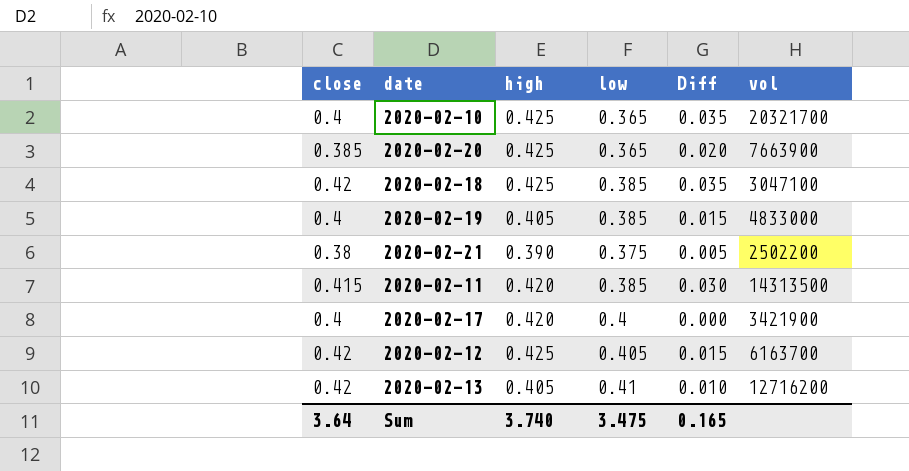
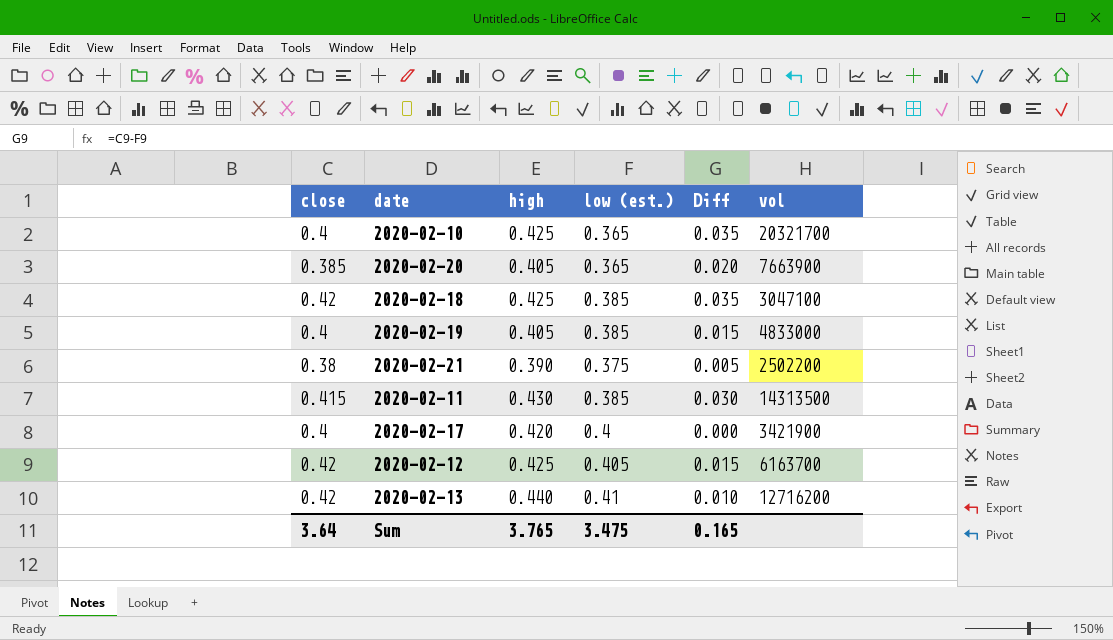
column name: low -> low (est.)
2020-02-20 | high: 0.425 -> 0.405
2020-02-11 | high: 0.420 -> 0.430
2020-02-13 | high: 0.405 -> 0.440
Sum | high: 3.740 -> 3.765

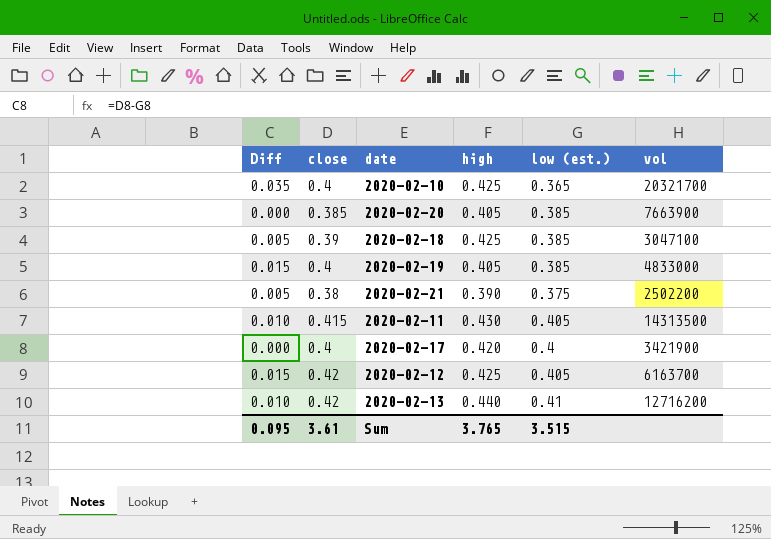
column Diff | position: 5 -> 1
2020-02-20 | Diff: 0.020 -> 0.000
2020-02-20 | low (est.): 0.365 -> 0.385
2020-02-18 | Diff: 0.035 -> 0.005
2020-02-18 | close: 0.42 -> 0.39
2020-02-11 | Diff: 0.030 -> 0.010
2020-02-11 | low (est.): 0.385 -> 0.405
Sum | Diff: 0.165 -> 0.095
Sum | close: 3.64 -> 3.61
Sum | low (est.): 3.475 -> 3.515

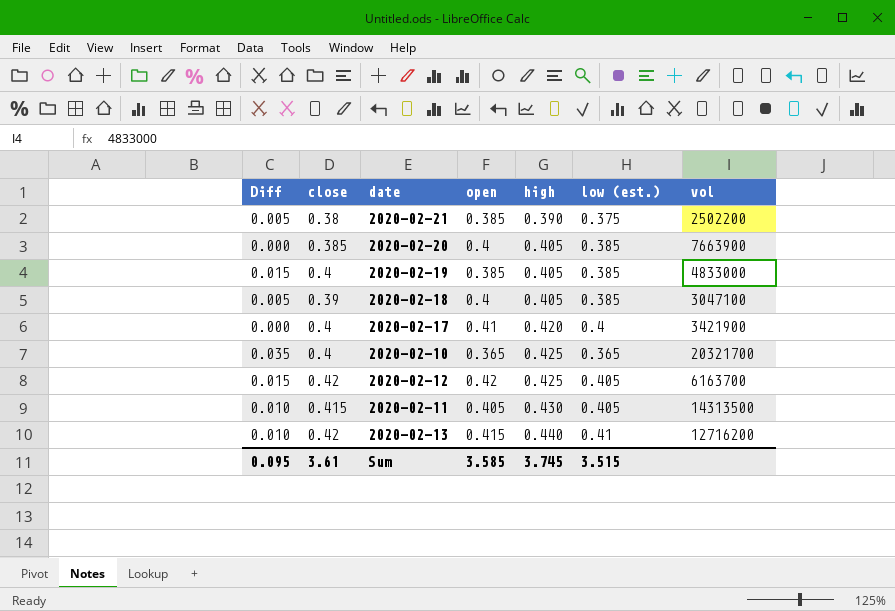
row order: none -> high ascending
column open | position: none -> 4
2020-02-18 | high: 0.425 -> 0.405
Sum | high: 3.765 -> 3.745

